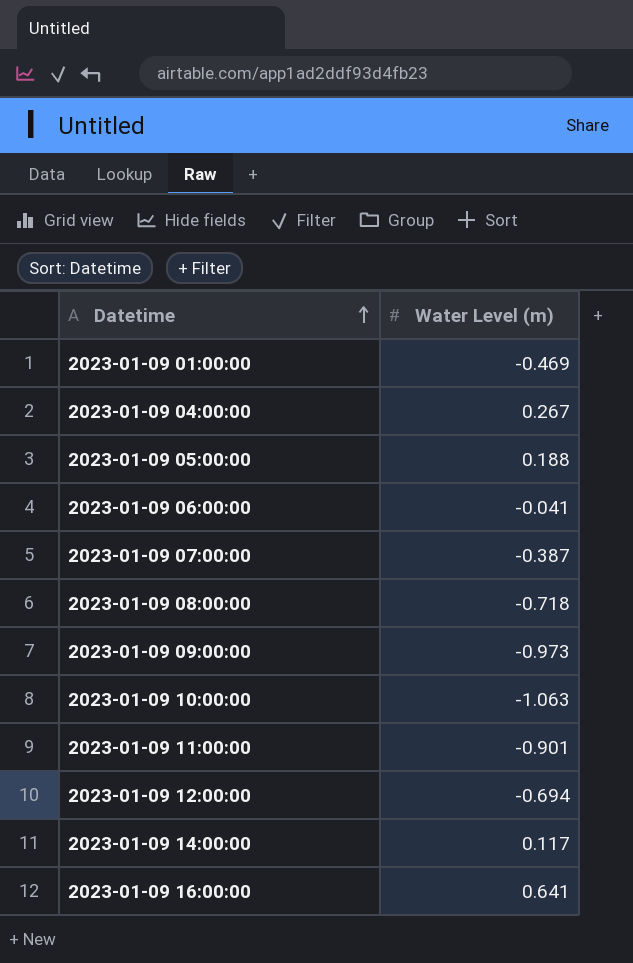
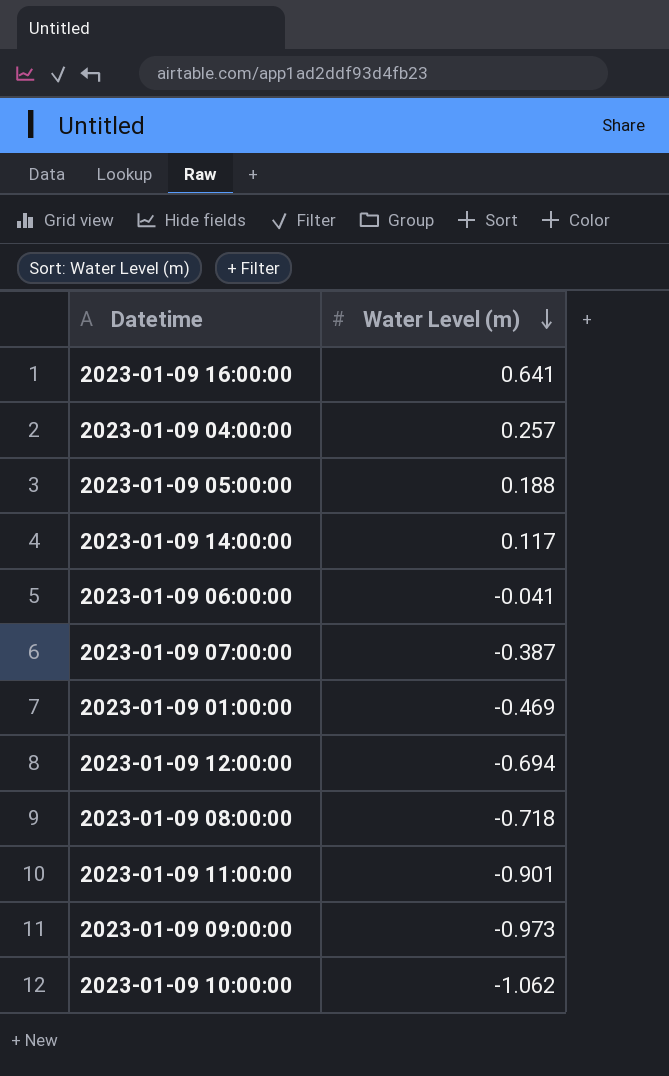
row order: Datetime ascending -> Water Level (m) descending
2023-01-09 04:00:00 | Water Level (m): 0.267 -> 0.257
2023-01-09 10:00:00 | Water Level (m): -1.063 -> -1.062

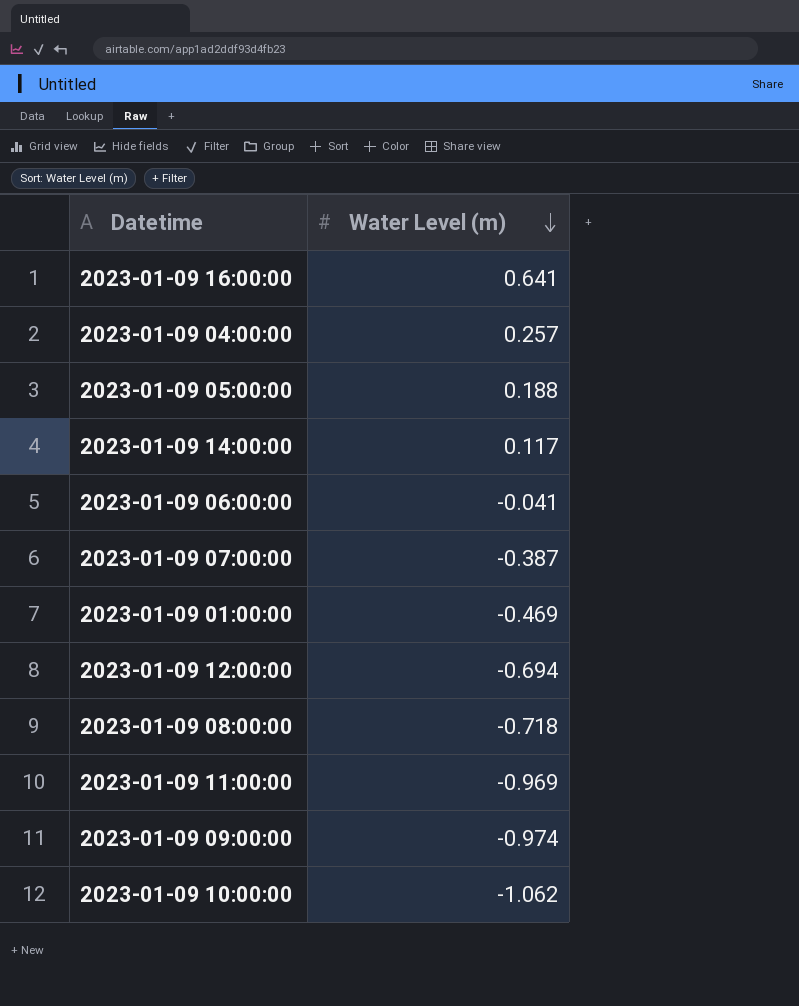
2023-01-09 11:00:00 | Water Level (m): -0.901 -> -0.969
2023-01-09 09:00:00 | Water Level (m): -0.973 -> -0.974

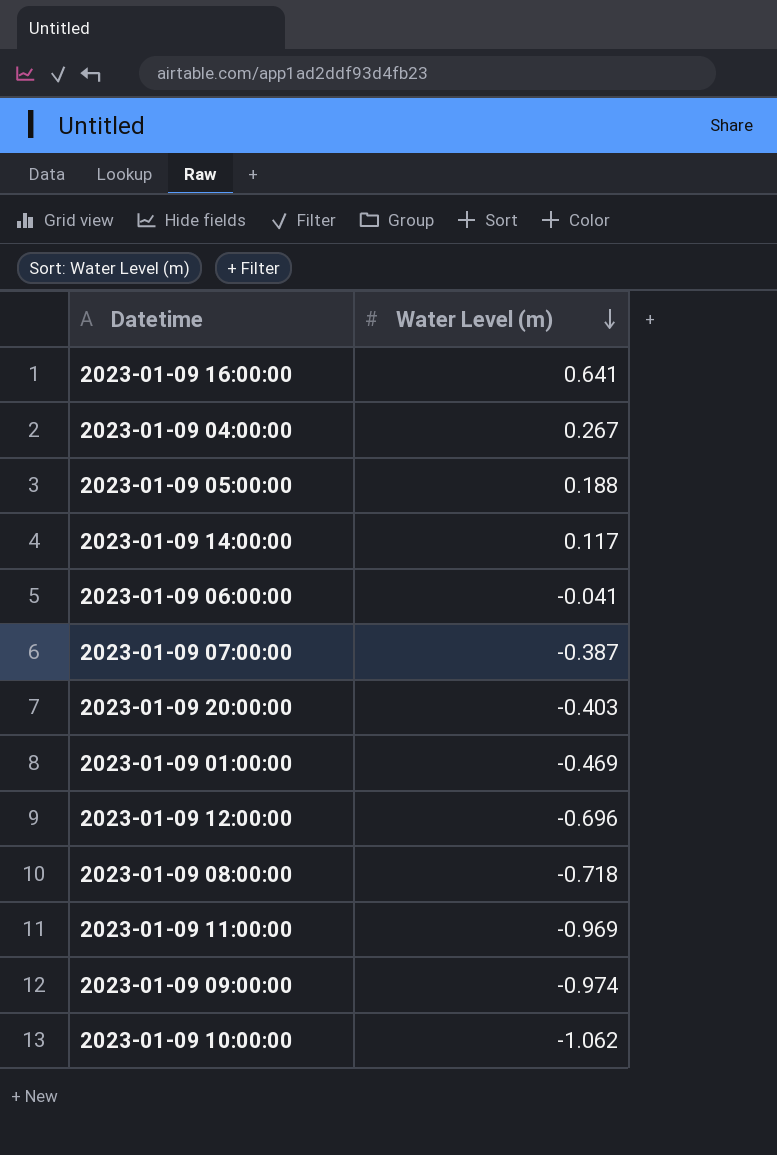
2023-01-09 04:00:00 | Water Level (m): 0.257 -> 0.267
row 2023-01-09 20:00:00: none -> -0.403
2023-01-09 12:00:00 | Water Level (m): -0.694 -> -0.696

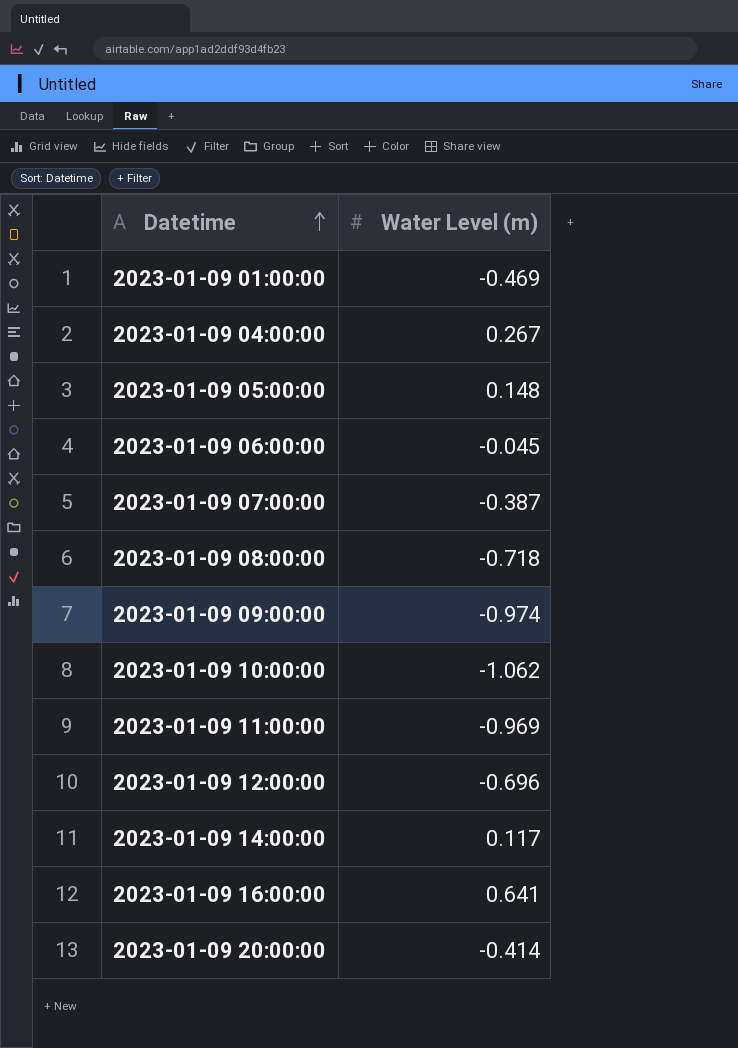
row order: Water Level (m) descending -> Datetime ascending
2023-01-09 05:00:00 | Water Level (m): 0.188 -> 0.148
2023-01-09 06:00:00 | Water Level (m): -0.041 -> -0.045
2023-01-09 20:00:00 | Water Level (m): -0.403 -> -0.414

